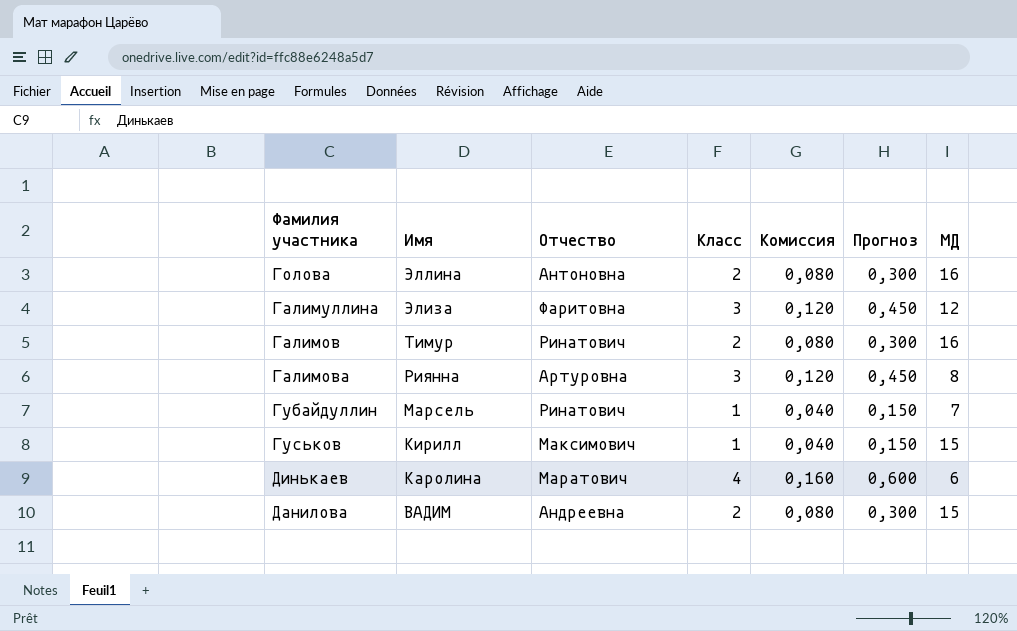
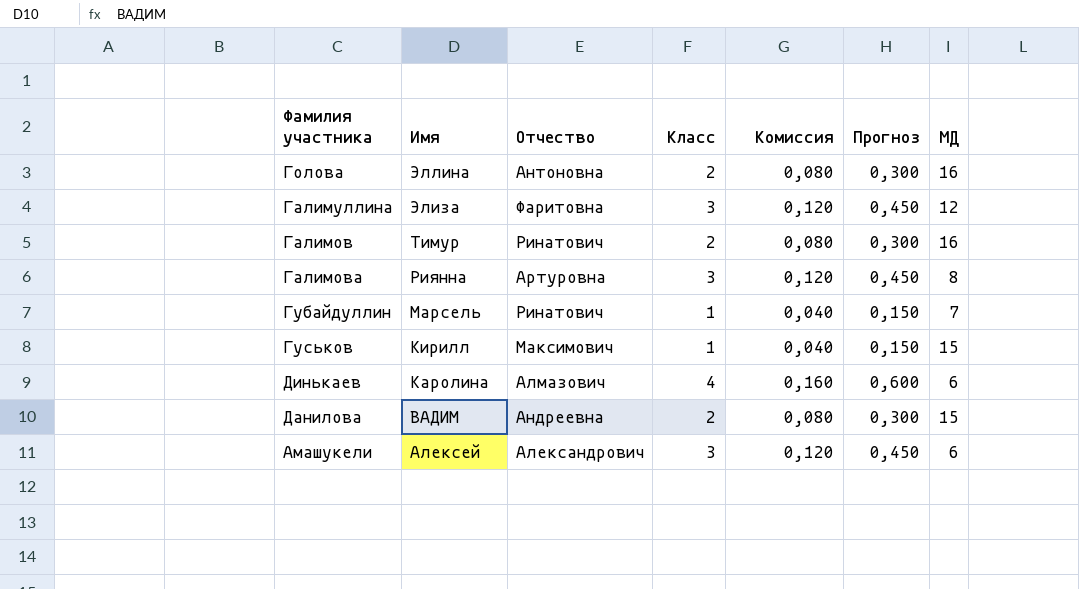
Динькаев | Отчество: Маратович -> Алмазович
row Амашукели: none -> Алексей | Александрович | 3 | 0,120 | 0,450 | 6

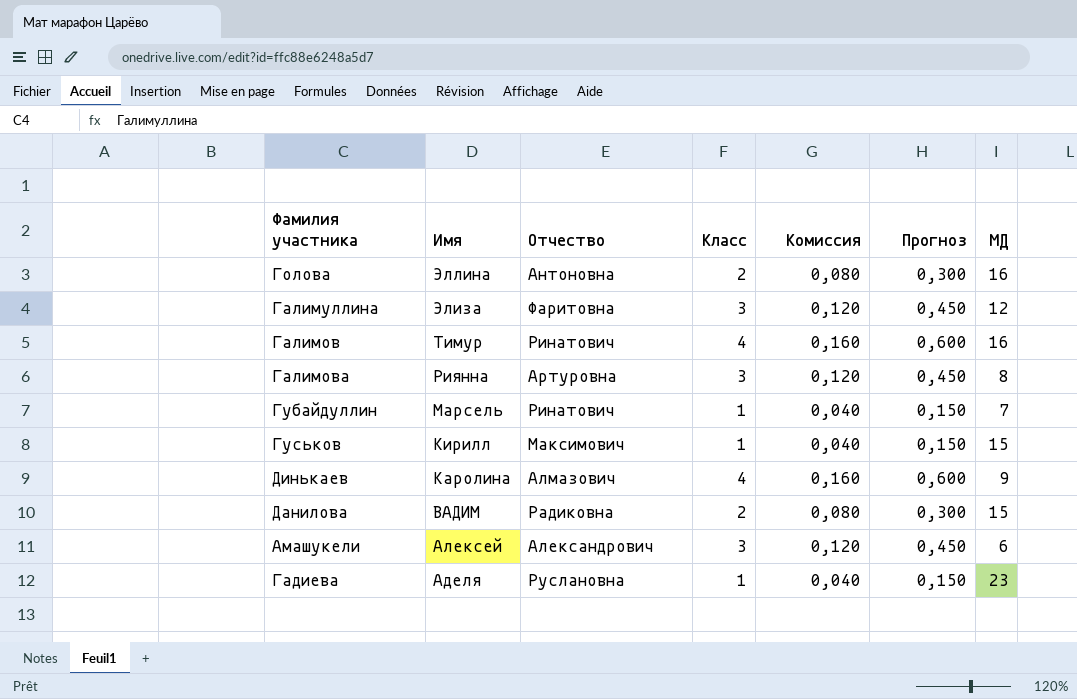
Галимов | Класс: 2 -> 4
Галимов | Комиссия: 0,080 -> 0,160
Галимов | Прогноз: 0,300 -> 0,600
Динькаев | МД: 6 -> 9
Данилова | Отчество: Андреевна -> Радиковна
row Гадиева: none -> Аделя | Руслановна | 1 | 0,040 | 0,150 | 23

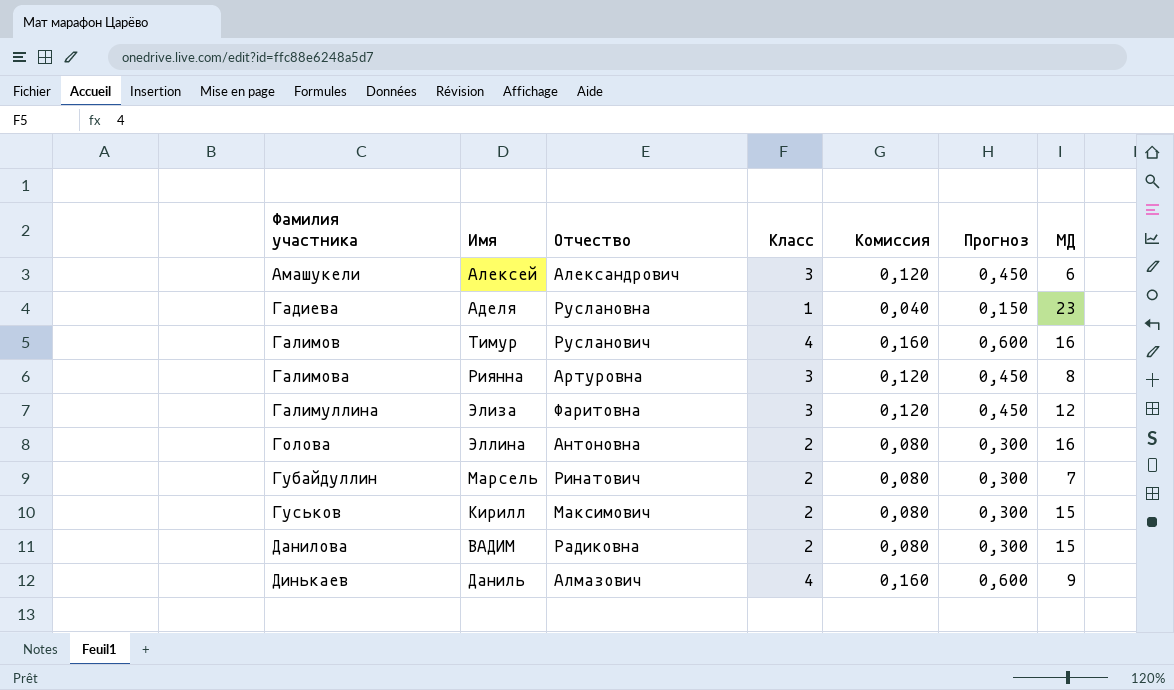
row order: Имя descending -> Фамилия участника ascending
Галимов | Отчество: Ринатович -> Русланович
Губайдуллин | Класс: 1 -> 2
Губайдуллин | Комиссия: 0,040 -> 0,080
Губайдуллин | Прогноз: 0,150 -> 0,300
Гуськов | Класс: 1 -> 2
Гуськов | Комиссия: 0,040 -> 0,080
Гуськов | Прогноз: 0,150 -> 0,300
Динькаев | Имя: Каролина -> Даниль

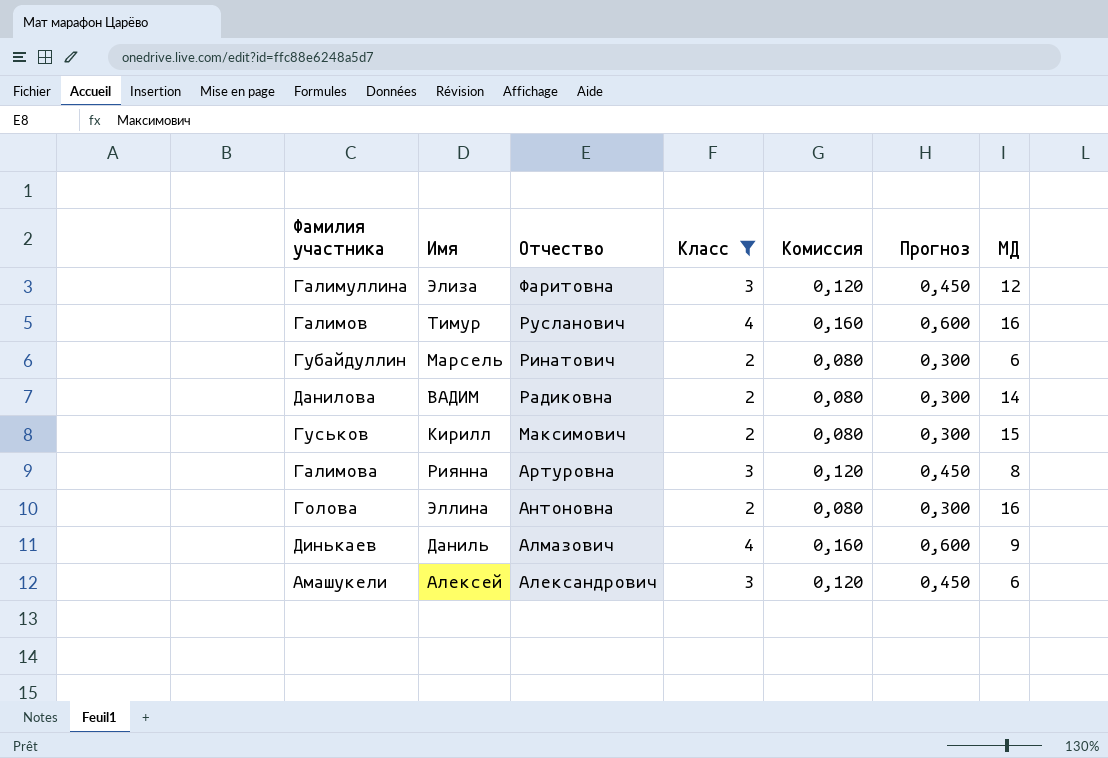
filter: none -> Класс != 1
row order: Фамилия участника ascending -> Отчество descending
Губайдуллин | МД: 7 -> 6
Данилова | МД: 15 -> 14

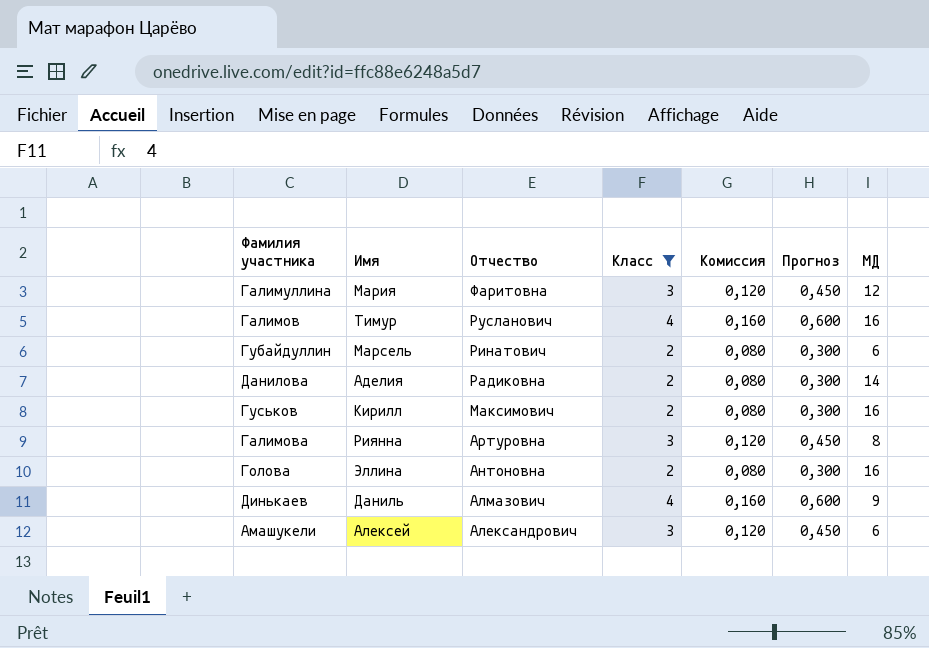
Галимуллина | Имя: Элиза -> Мария
Данилова | Имя: ВАДИМ -> Аделия
Гуськов | МД: 15 -> 16

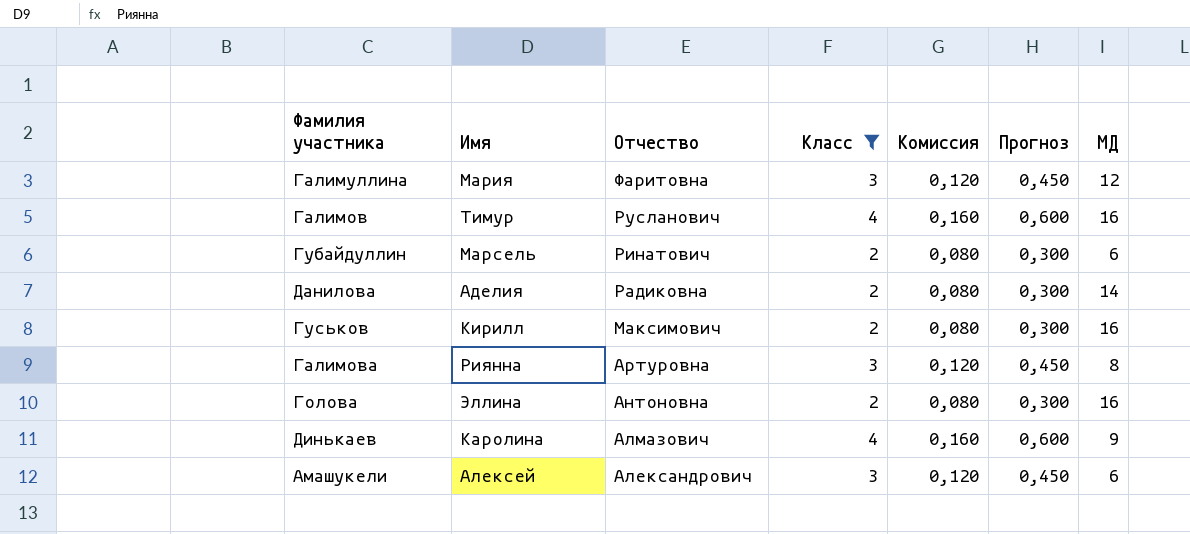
Динькаев | Имя: Даниль -> Каролина

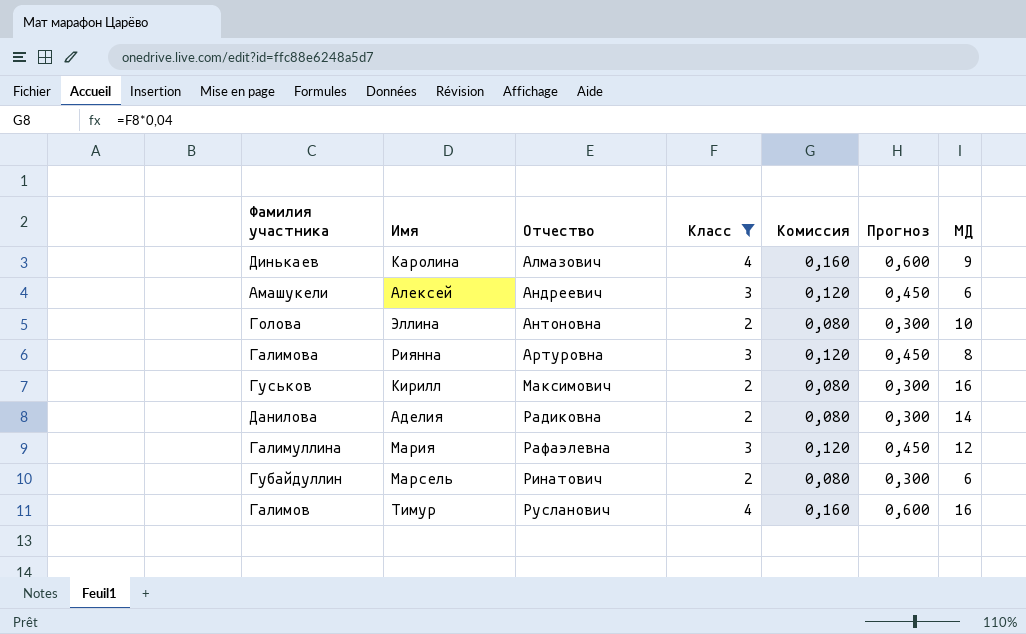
row order: Отчество descending -> Отчество ascending
Амашукели | Отчество: Александрович -> Андреевич
Голова | МД: 16 -> 10
Галимуллина | Отчество: Фаритовна -> Рафаэлевна

